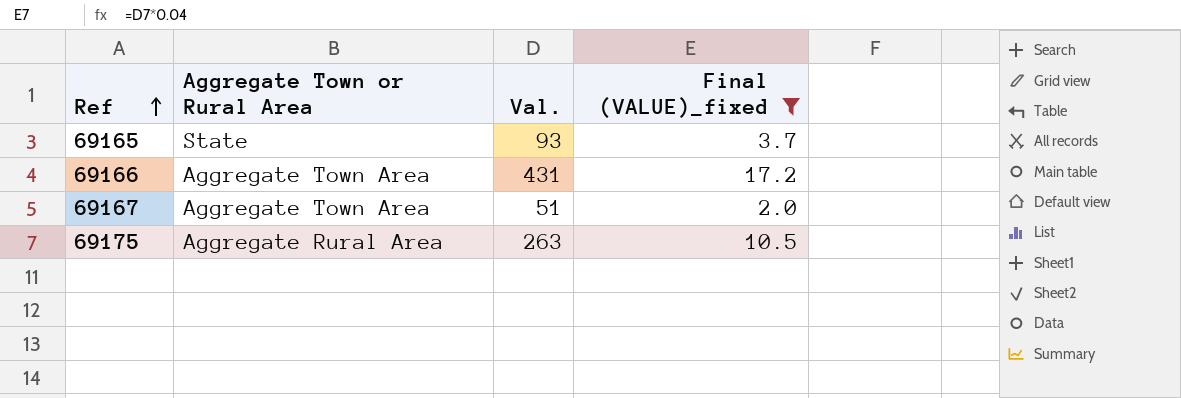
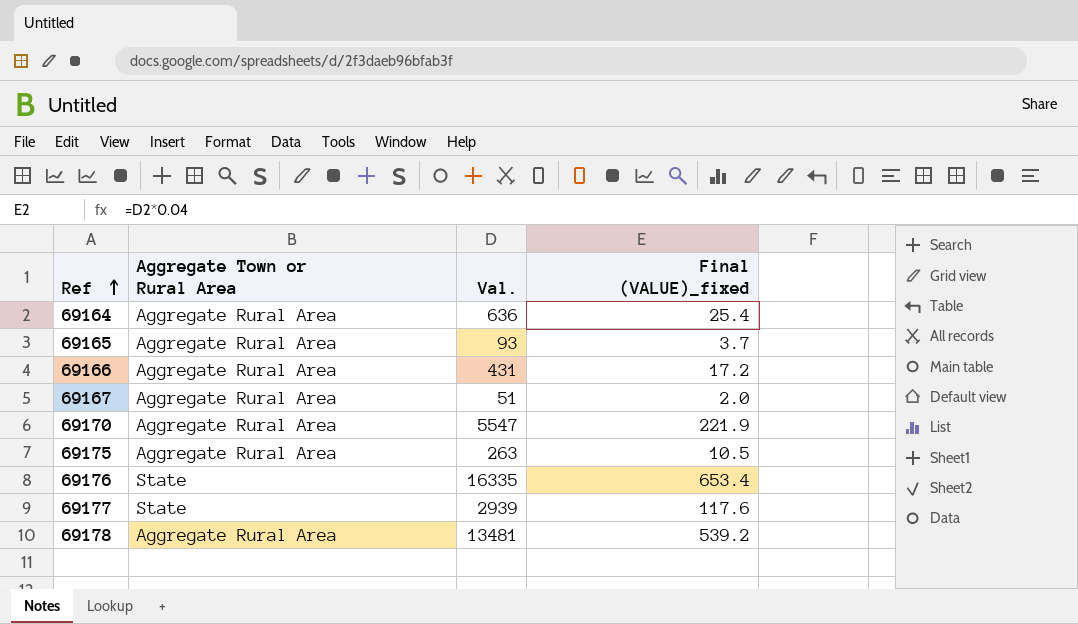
filter: Final (VALUE)_fixed <= 17.2 -> none
69165 | Aggregate Town or Rural Area: State -> Aggregate Rural Area
69166 | Aggregate Town or Rural Area: Aggregate Town Area -> Aggregate Rural Area
69167 | Aggregate Town or Rural Area: Aggregate Town Area -> Aggregate Rural Area

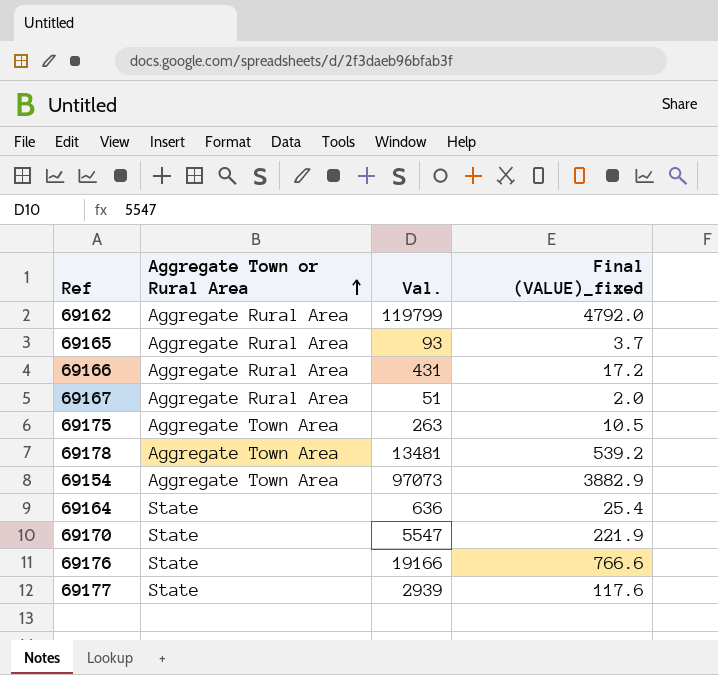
row order: Ref ascending -> Aggregate Town or Rural Area ascending
row 69162: none -> Aggregate Rural Area | 119799 | 4792.0
69175 | Aggregate Town or Rural Area: Aggregate Rural Area -> Aggregate Town Area
69178 | Aggregate Town or Rural Area: Aggregate Rural Area -> Aggregate Town Area
row 69154: none -> Aggregate Town Area | 97073 | 3882.9
69164 | Aggregate Town or Rural Area: Aggregate Rural Area -> State
69170 | Aggregate Town or Rural Area: Aggregate Rural Area -> State
69176 | Val.: 16335 -> 19166
69176 | Final (VALUE)_fixed: 653.4 -> 766.6

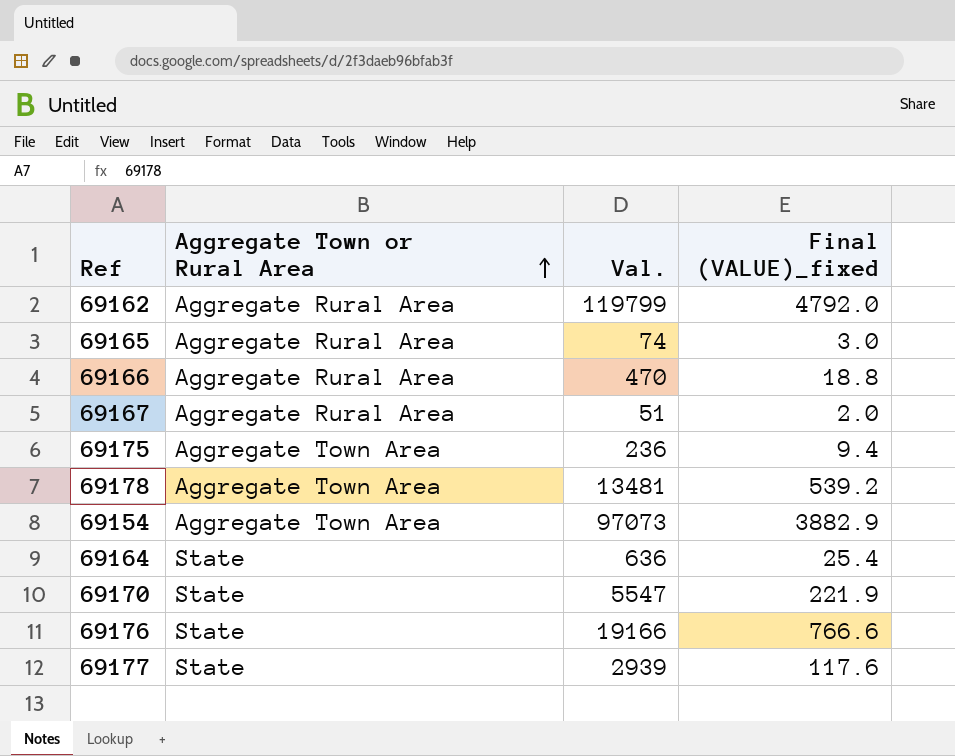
69165 | Val.: 93 -> 74
69165 | Final (VALUE)_fixed: 3.7 -> 3.0
69166 | Val.: 431 -> 470
69166 | Final (VALUE)_fixed: 17.2 -> 18.8
69175 | Val.: 263 -> 236
69175 | Final (VALUE)_fixed: 10.5 -> 9.4

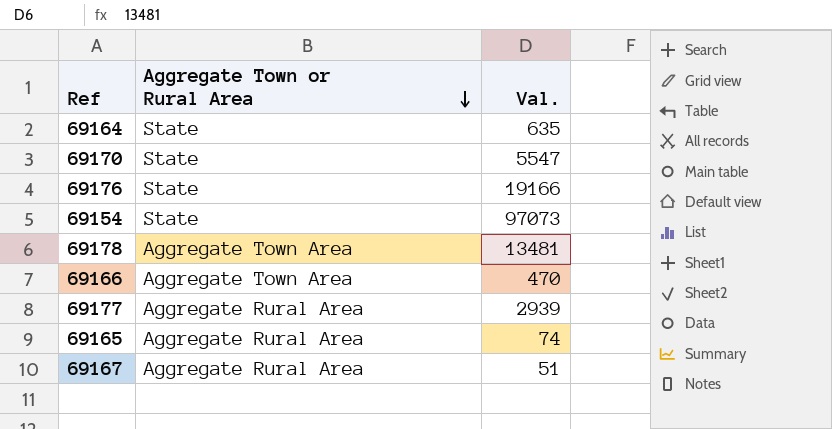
row order: Aggregate Town or Rural Area ascending -> Aggregate Town or Rural Area descending
column Final (VALUE)_fixed | formula: [Val.] * 0.04 -> none
row 69162: Aggregate Rural Area | 119799 | 4792.0 -> none
row 69175: Aggregate Town Area | 236 | 9.4 -> none
69164 | Val.: 636 -> 635
69154 | Aggregate Town or Rural Area: Aggregate Town Area -> State
69166 | Aggregate Town or Rural Area: Aggregate Rural Area -> Aggregate Town Area
69177 | Aggregate Town or Rural Area: State -> Aggregate Rural Area

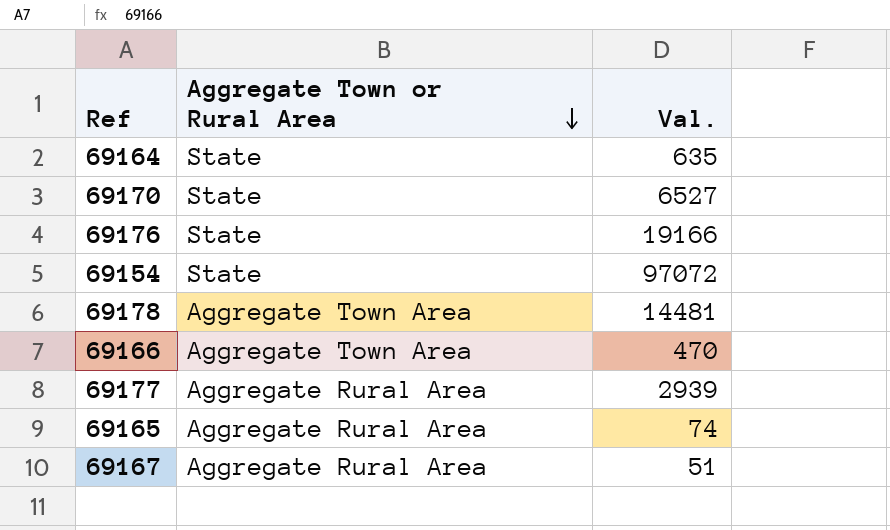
69170 | Val.: 5547 -> 6527
69154 | Val.: 97073 -> 97072
69178 | Val.: 13481 -> 14481

